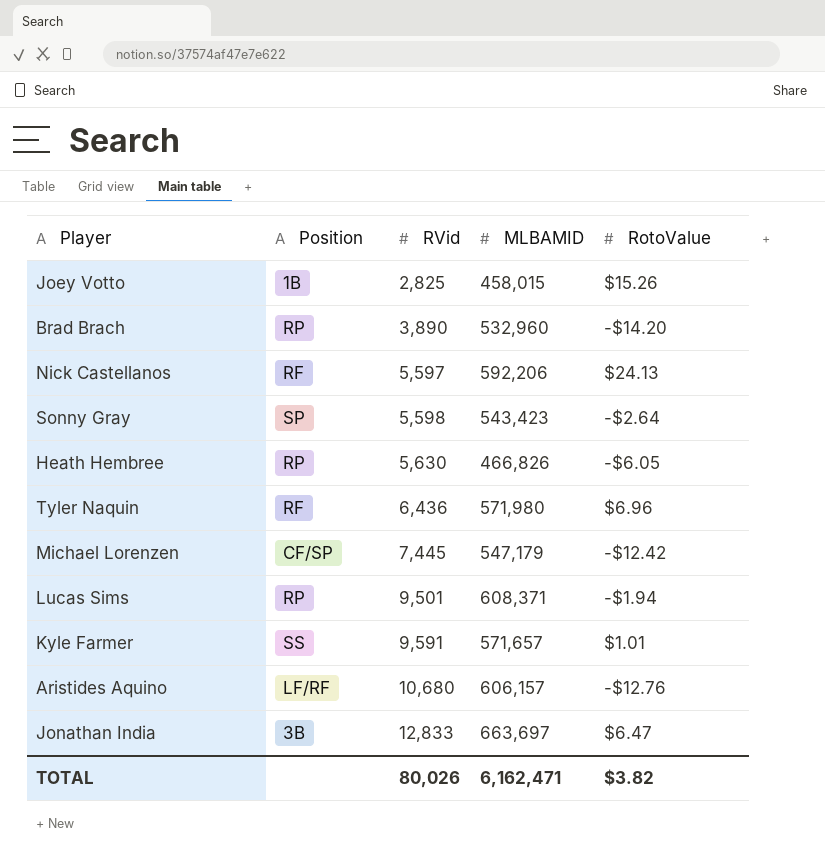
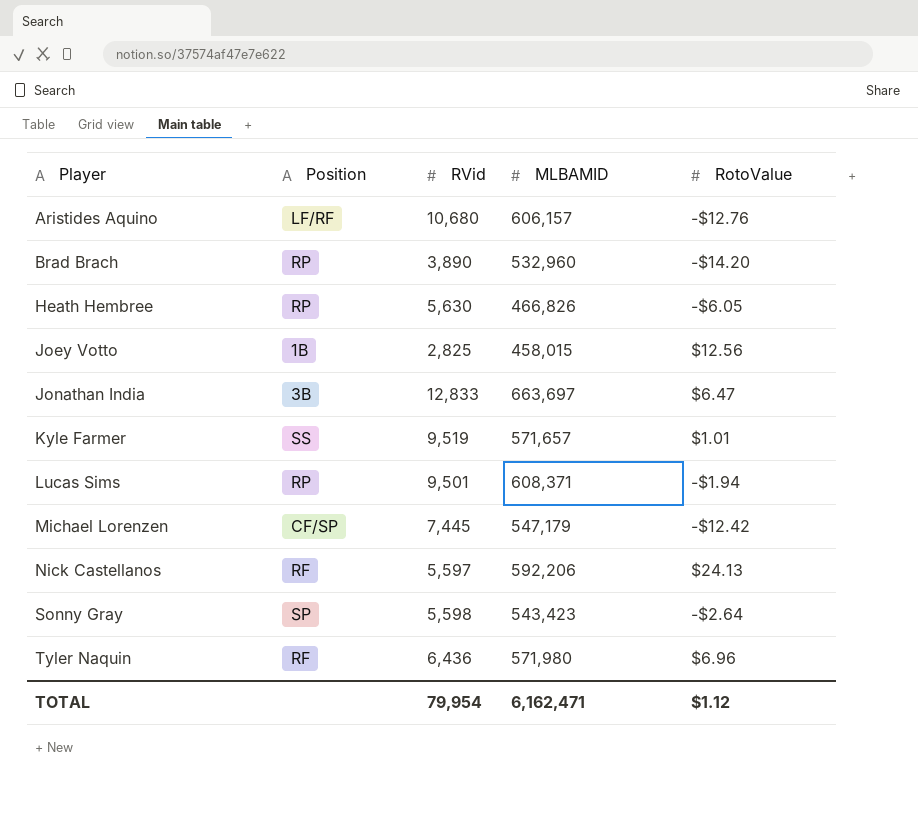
row order: RVid ascending -> Player ascending
Joey Votto | RotoValue: $15.26 -> $12.56
Kyle Farmer | RVid: 9,591 -> 9,519
TOTAL | RVid: 80,026 -> 79,954
TOTAL | RotoValue: $3.82 -> $1.12

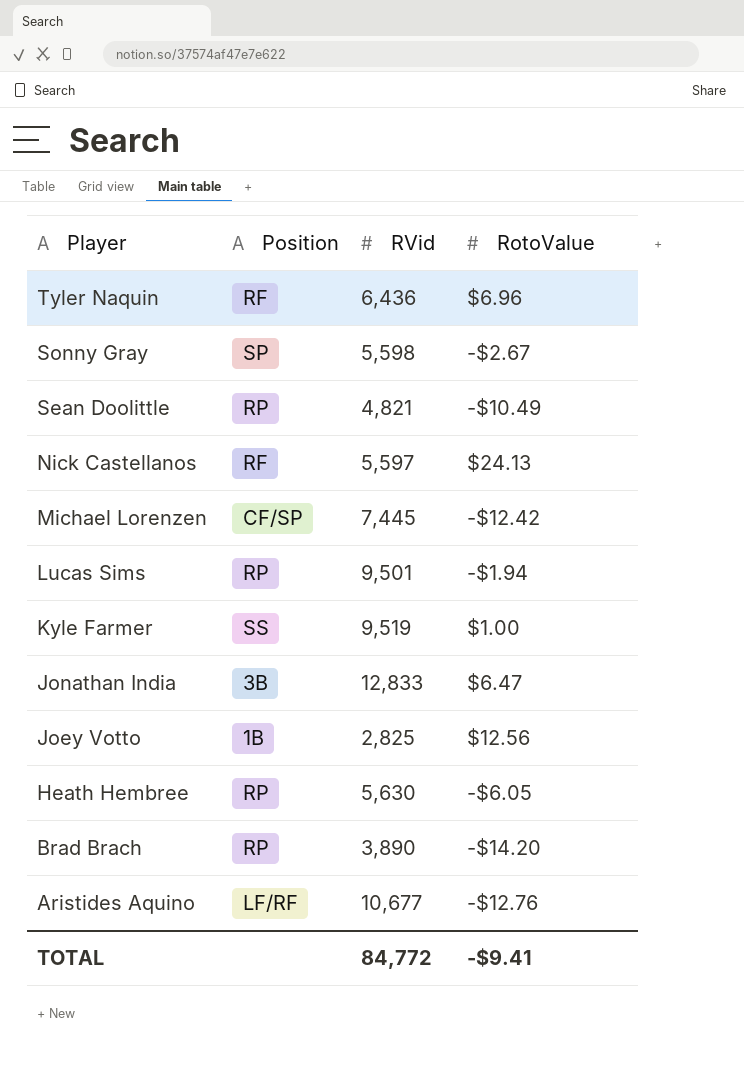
row order: Player ascending -> Player descending
column MLBAMID | position: 4 -> none
Sonny Gray | RotoValue: -$2.64 -> -$2.67
row Sean Doolittle: none -> RP | 4,821 | -$10.49
Kyle Farmer | RotoValue: $1.01 -> $1.00
Aristides Aquino | RVid: 10,680 -> 10,677
TOTAL | RVid: 79,954 -> 84,772
TOTAL | RotoValue: $1.12 -> -$9.41

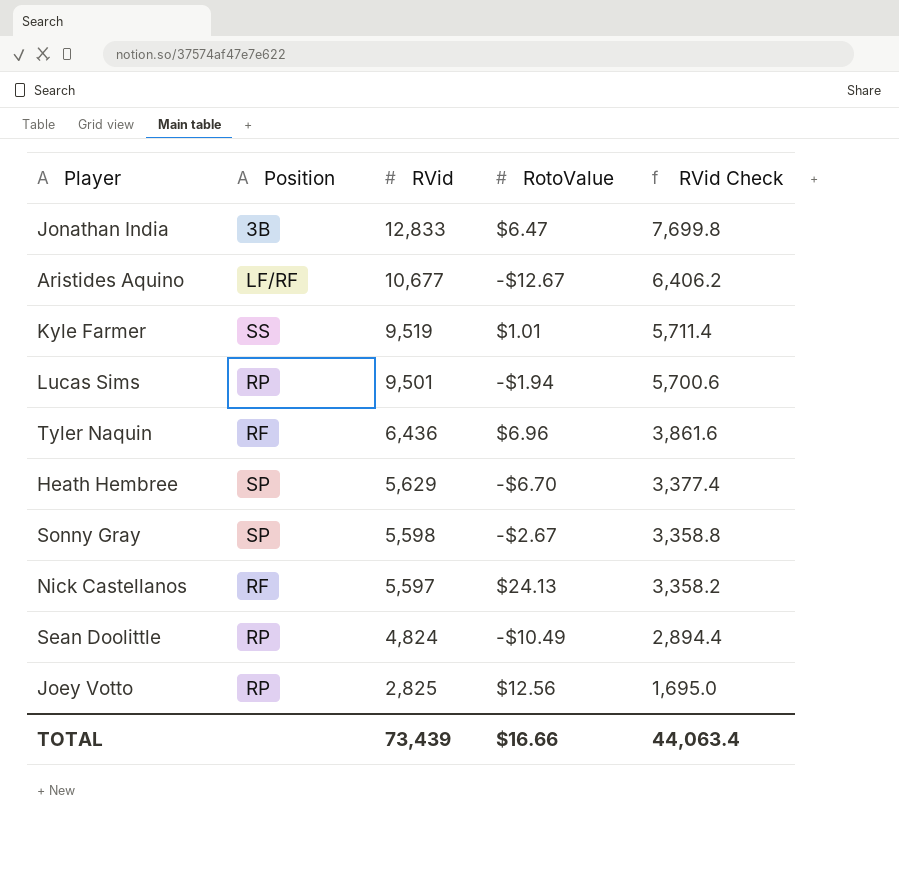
row order: Player descending -> RVid descending
column RVid Check | formula: none -> [RVid] * 0.6
row Michael Lorenzen: CF/SP | 7,445 | -$12.42 -> none
row Brad Brach: RP | 3,890 | -$14.20 -> none
Aristides Aquino | RotoValue: -$12.76 -> -$12.67
Kyle Farmer | RotoValue: $1.00 -> $1.01
Heath Hembree | Position: RP -> SP
Heath Hembree | RVid: 5,630 -> 5,629
Heath Hembree | RotoValue: -$6.05 -> -$6.70
Sean Doolittle | RVid: 4,821 -> 4,824
Joey Votto | Position: 1B -> RP
TOTAL | RVid: 84,772 -> 73,439
TOTAL | RotoValue: -$9.41 -> $16.66

